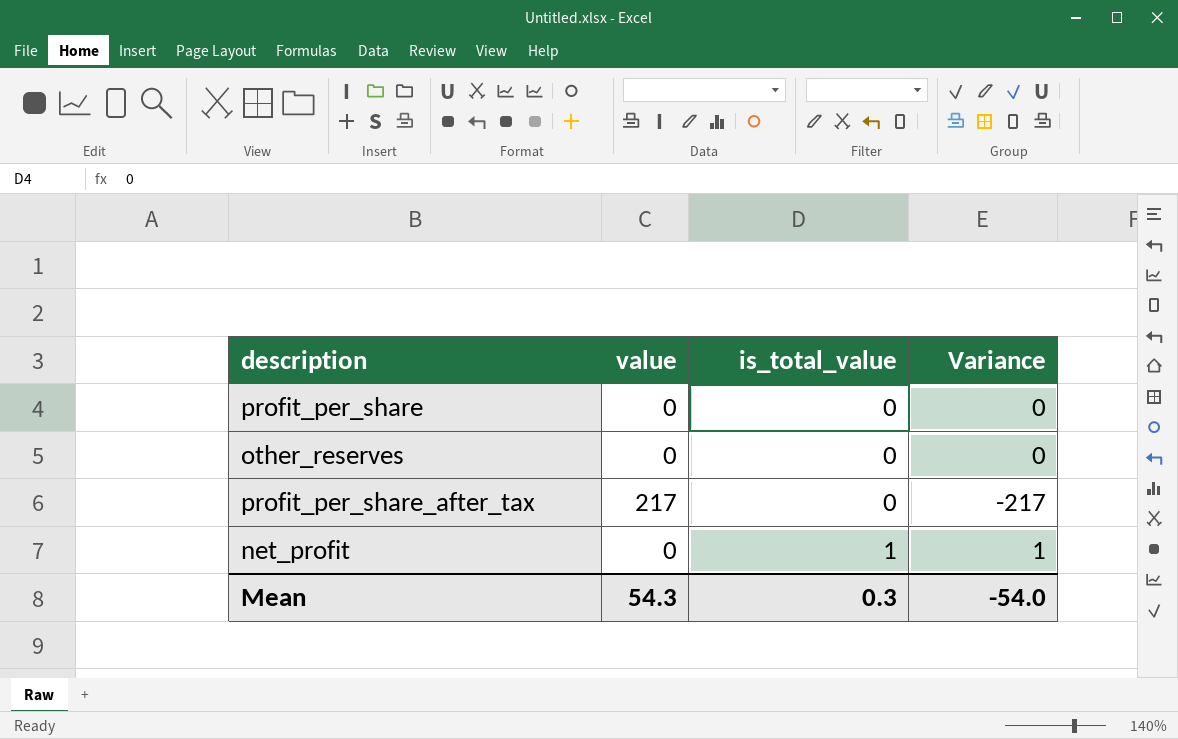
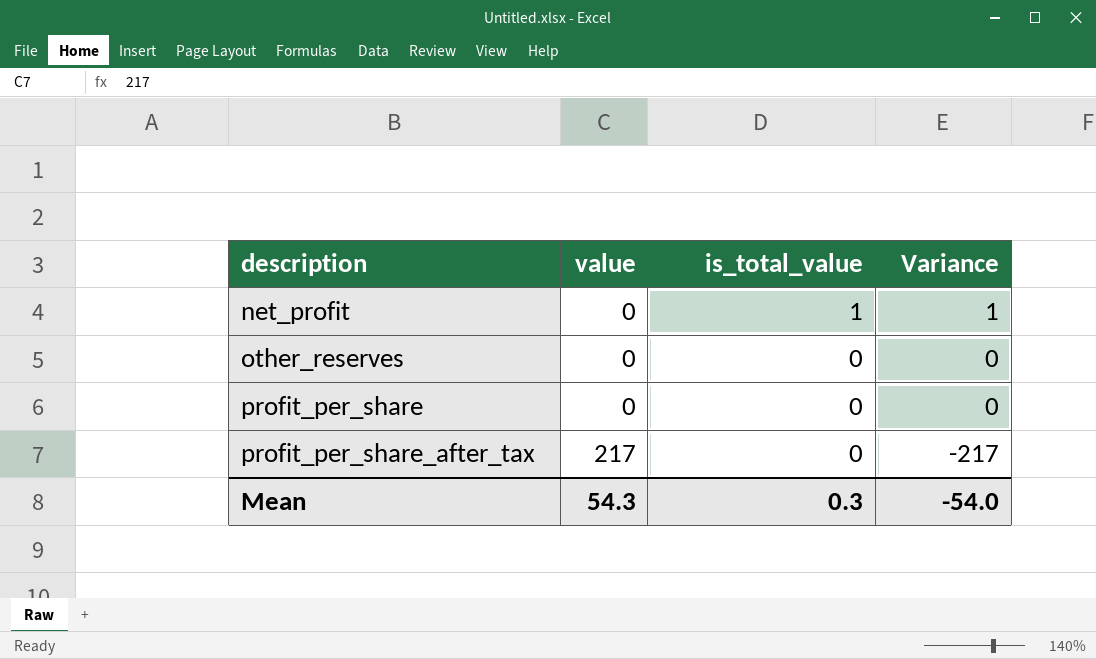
row order: is_total_value ascending -> description ascending

